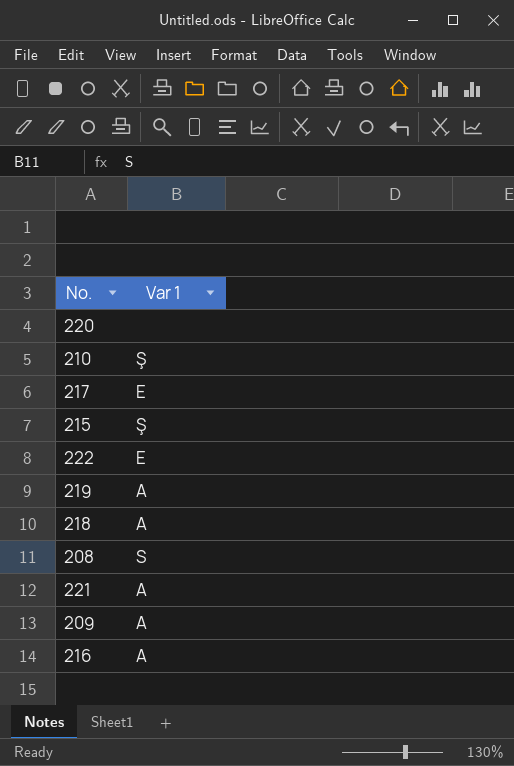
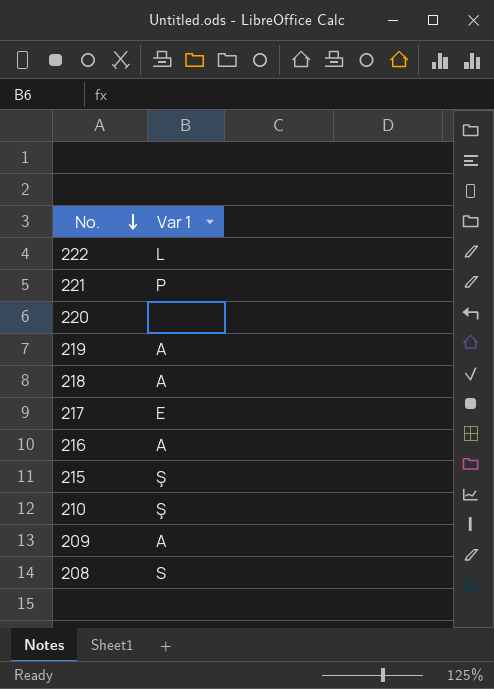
row order: none -> No. descending
222 | Var 1: E -> L
221 | Var 1: A -> P

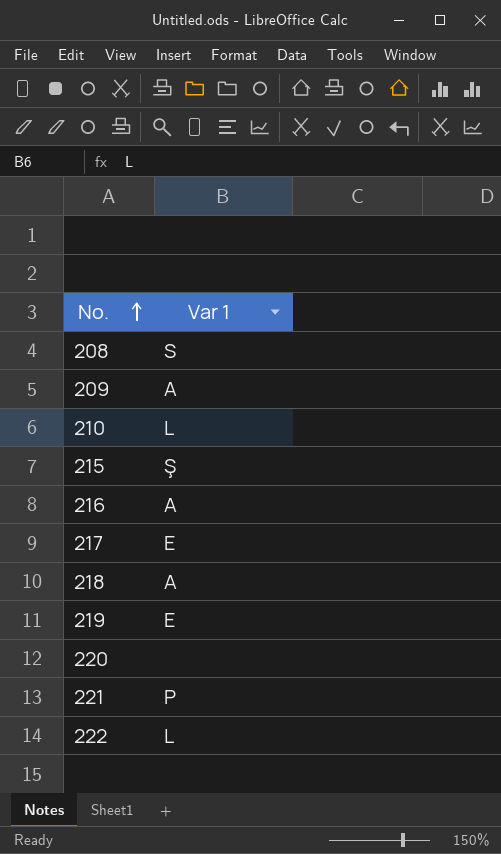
row order: No. descending -> No. ascending
210 | Var 1: Ş -> L
219 | Var 1: A -> E

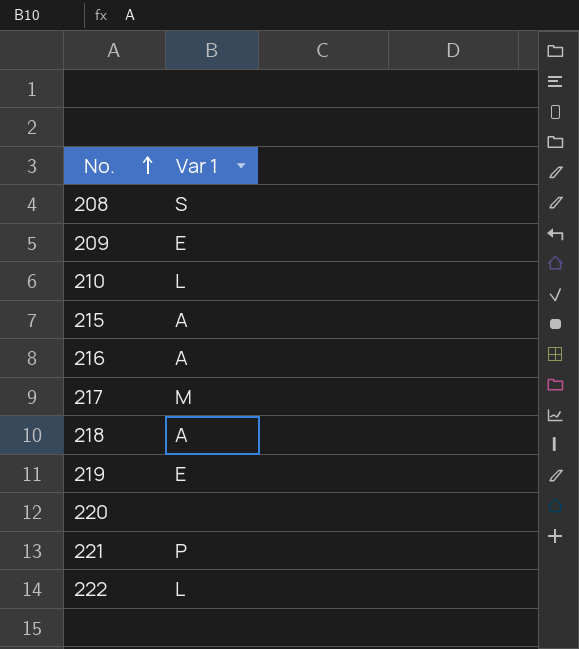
209 | Var 1: A -> E
215 | Var 1: Ş -> A
217 | Var 1: E -> M

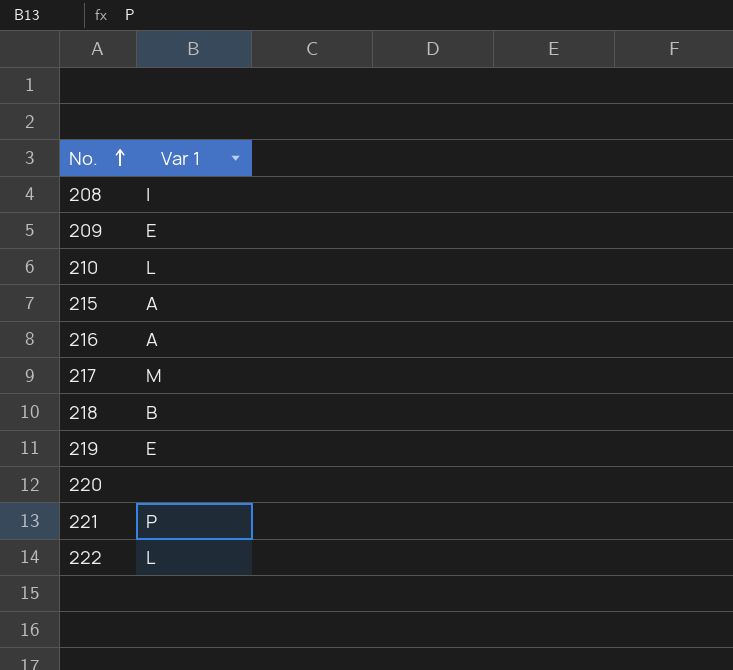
208 | Var 1: S -> I
218 | Var 1: A -> B

